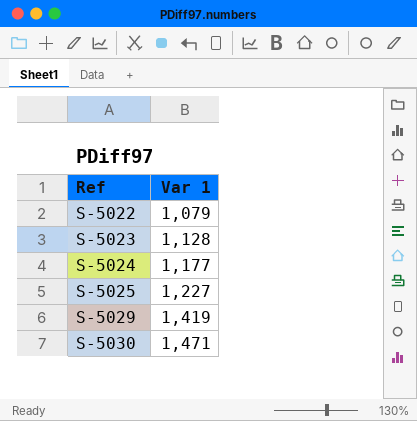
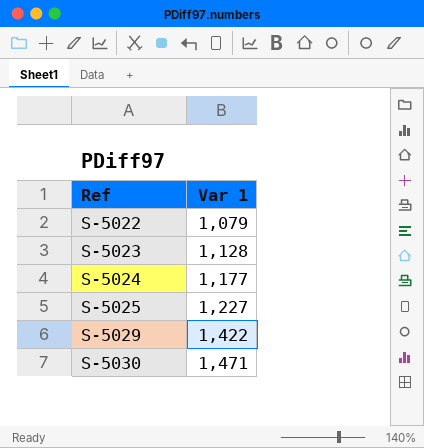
S-5029 | Var 1: 1,419 -> 1,422

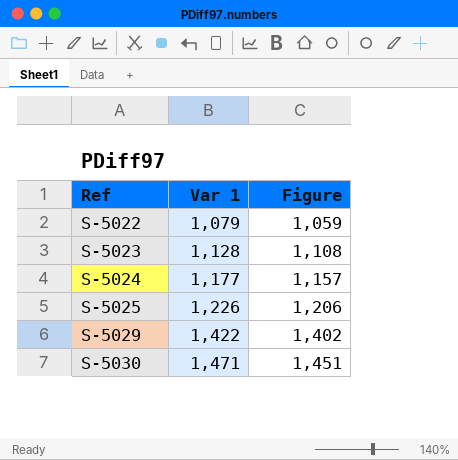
column Figure | formula: none -> [Var 1] - 20
S-5025 | Var 1: 1,227 -> 1,226

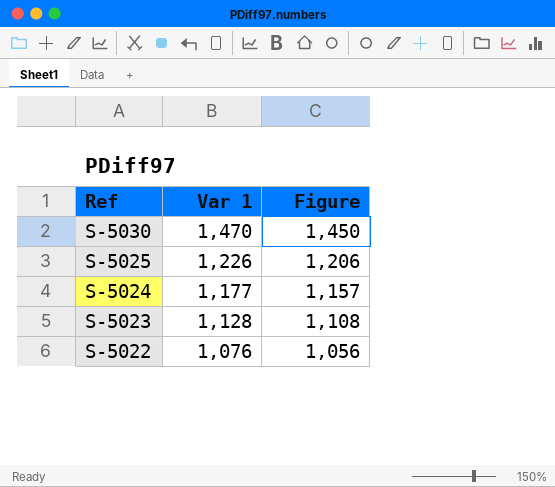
row order: Ref ascending -> Ref descending
row S-5029: 1,422 | 1,402 -> none
S-5030 | Var 1: 1,471 -> 1,470
S-5030 | Figure: 1,451 -> 1,450
S-5022 | Var 1: 1,079 -> 1,076
S-5022 | Figure: 1,059 -> 1,056

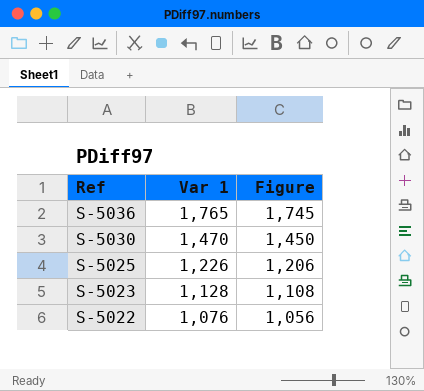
row S-5024: 1,177 | 1,157 -> none
row S-5036: none -> 1,765 | 1,745

